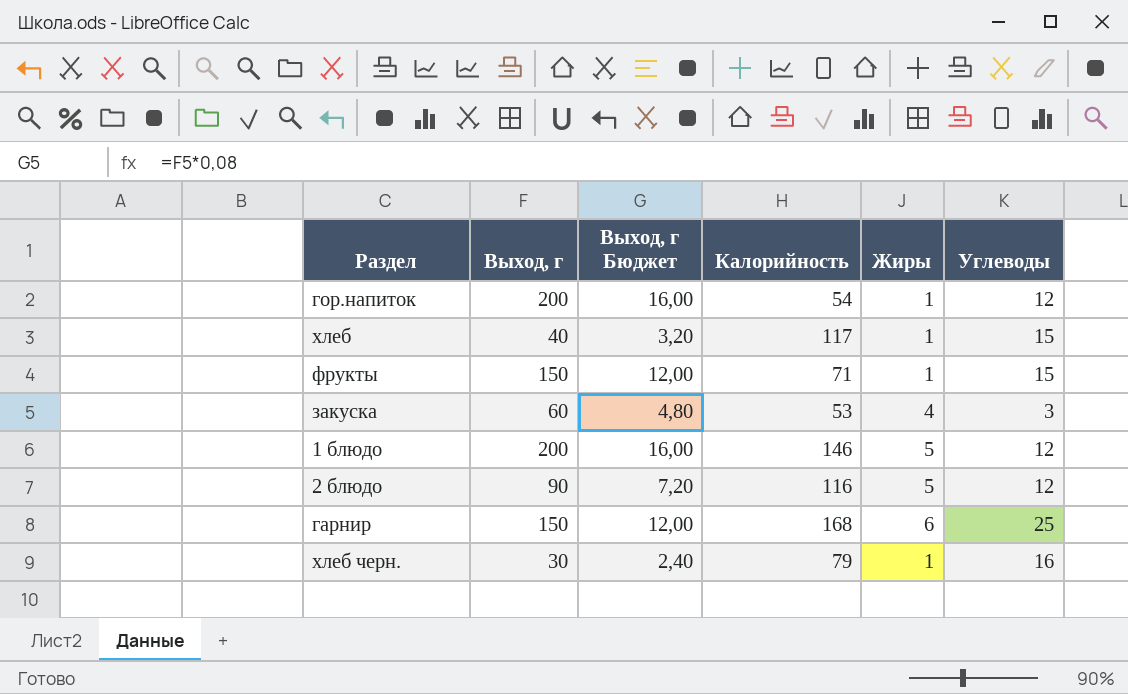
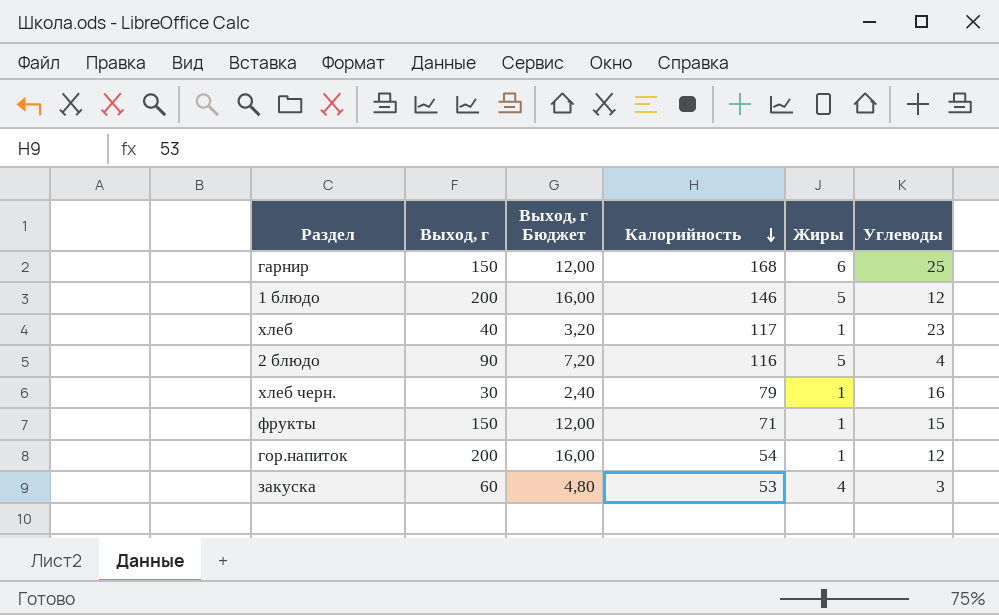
row order: none -> Калорийность descending
хлеб | Углеводы: 15 -> 23
2 блюдо | Углеводы: 12 -> 4

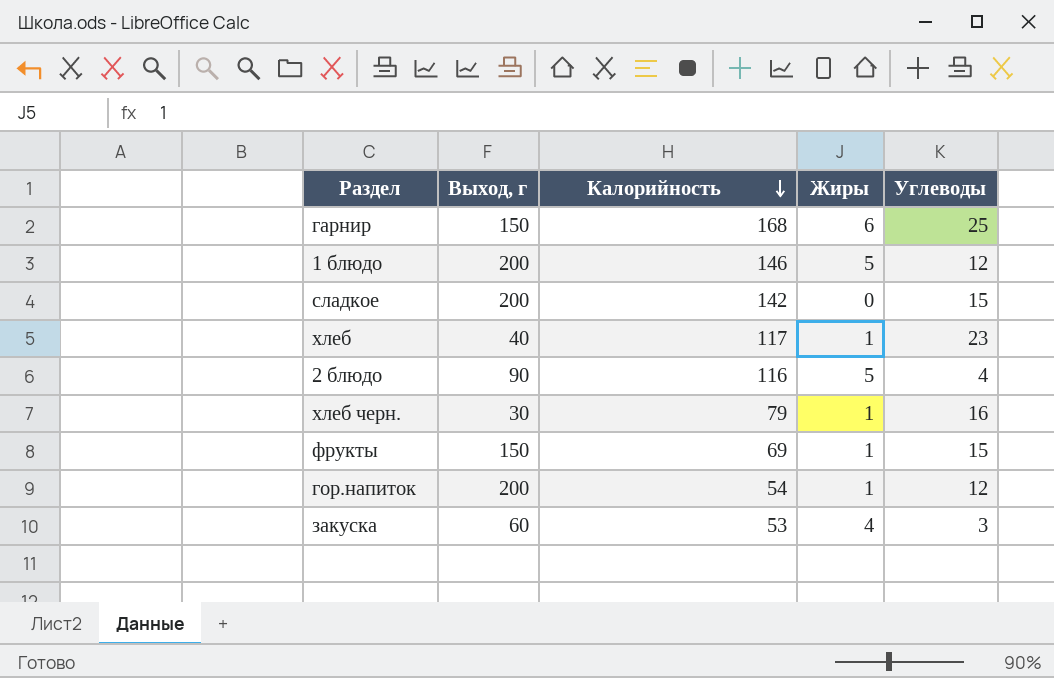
column Выход, г Бюджет | formula: [Выход, г] * 0,08 -> none
row сладкое: none -> 200 | 142 | 0 | 15
фрукты | Калорийность: 71 -> 69

